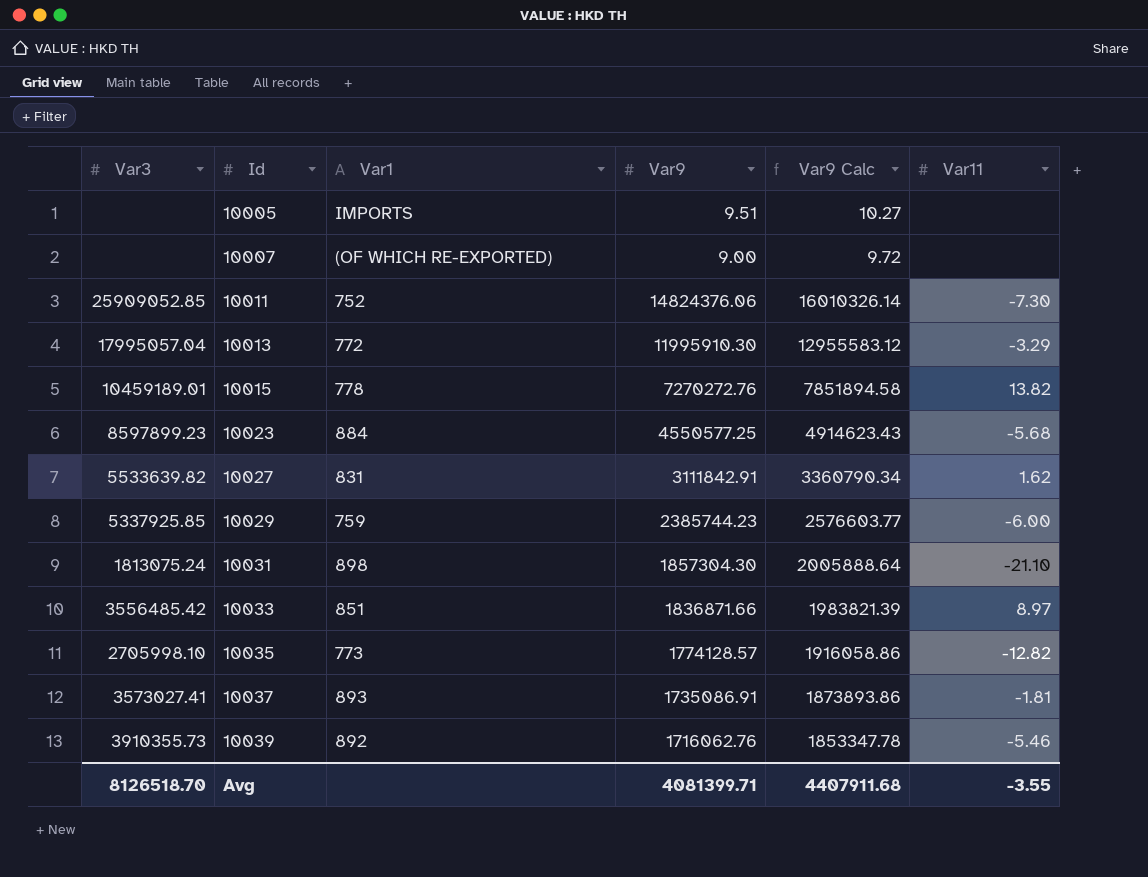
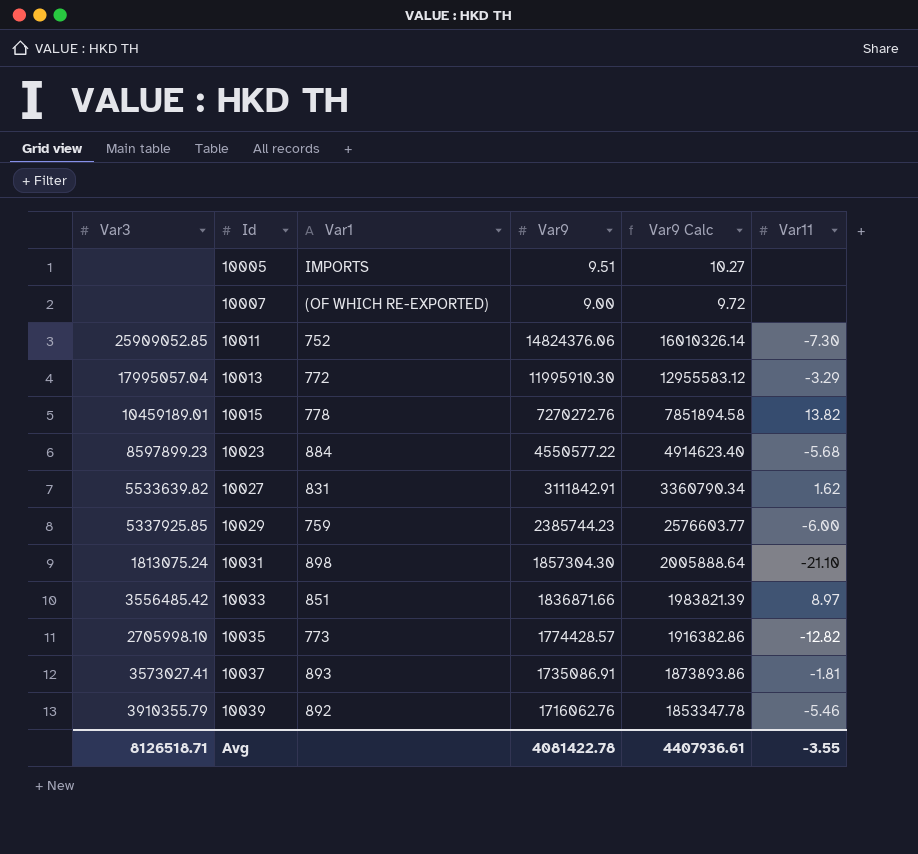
10023 | Var9: 4550577.25 -> 4550577.22
10023 | Var9 Calc: 4914623.43 -> 4914623.40
10035 | Var9: 1774128.57 -> 1774428.57
10035 | Var9 Calc: 1916058.86 -> 1916382.86
10039 | Var3: 3910355.73 -> 3910355.79
Avg | Var3: 8126518.70 -> 8126518.71
Avg | Var9: 4081399.71 -> 4081422.78
Avg | Var9 Calc: 4407911.68 -> 4407936.61

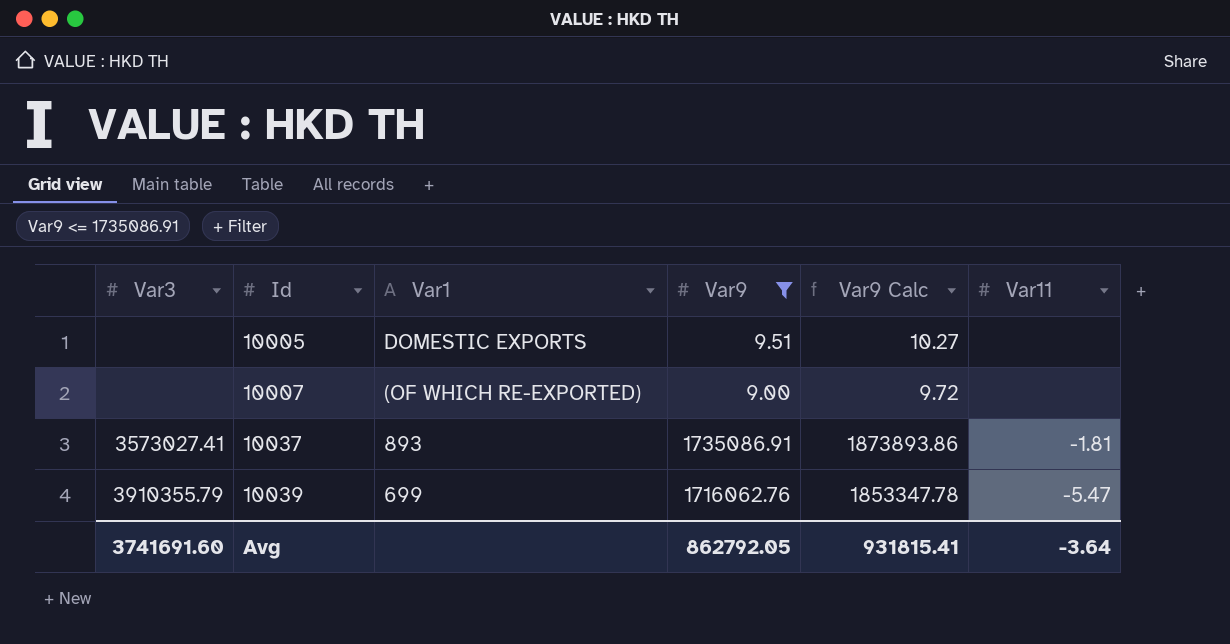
filter: none -> Var9 <= 1735086.91
10005 | Var1: IMPORTS -> DOMESTIC EXPORTS
10039 | Var1: 892 -> 699
10039 | Var11: -5.46 -> -5.47
Avg | Var3: 8126518.71 -> 3741691.60
Avg | Var9: 4081422.78 -> 862792.05
Avg | Var9 Calc: 4407936.61 -> 931815.41
Avg | Var11: -3.55 -> -3.64

